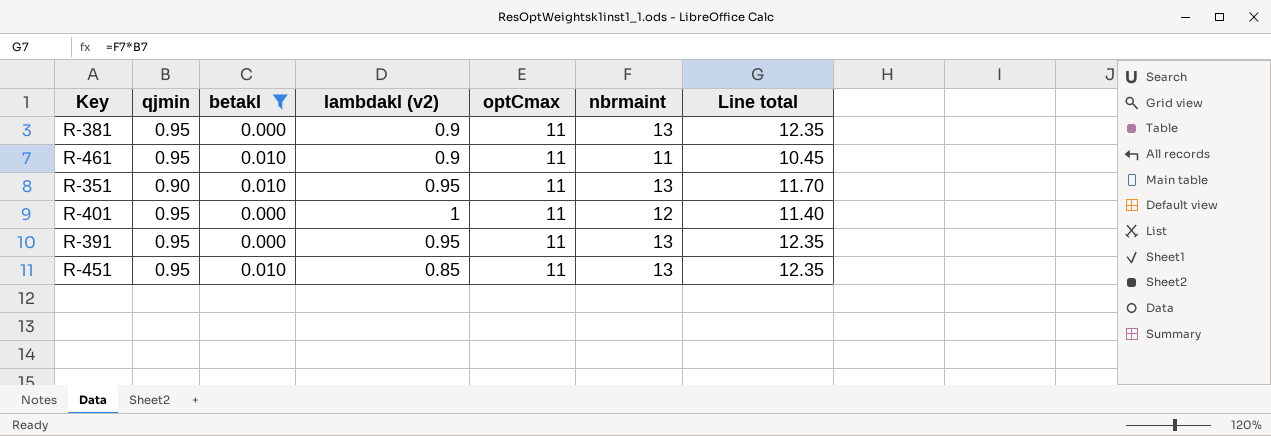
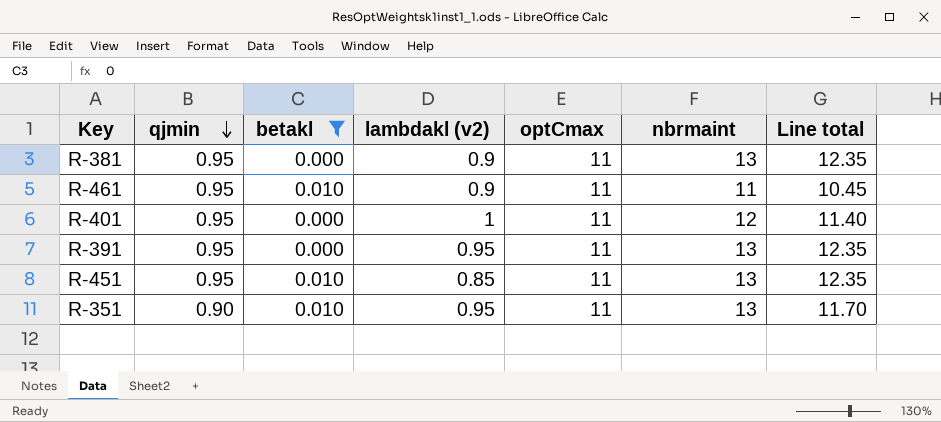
row order: none -> qjmin descending

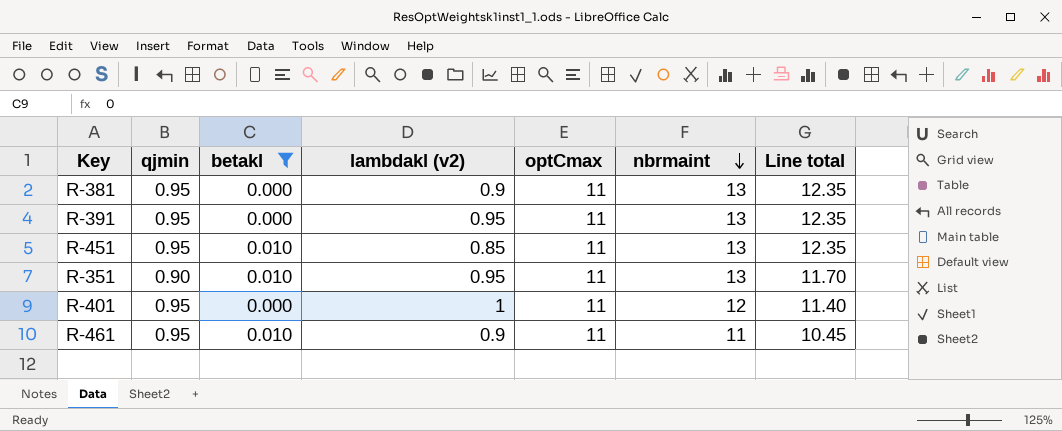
row order: qjmin descending -> nbrmaint descending

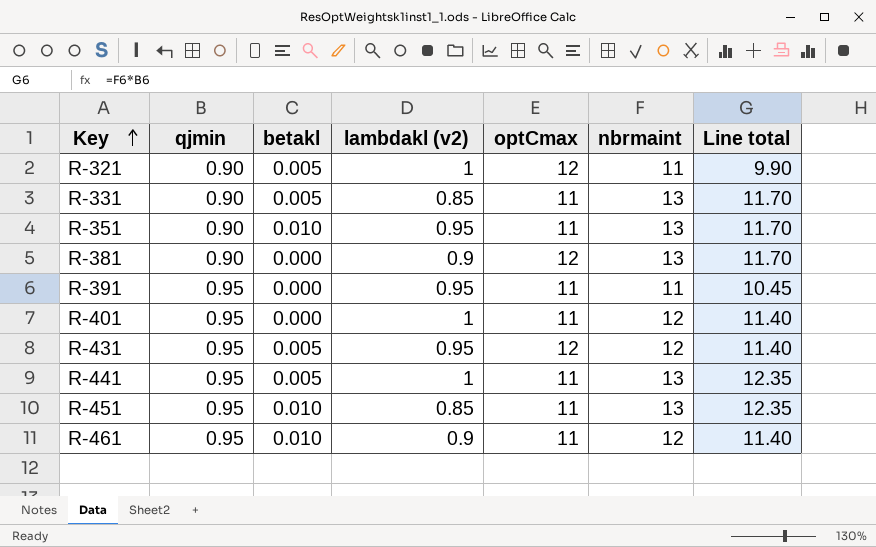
filter: betakl != 0.005 -> none
row order: nbrmaint descending -> Key ascending
R-381 | qjmin: 0.95 -> 0.90
R-381 | optCmax: 11 -> 12
R-381 | Line total: 12.35 -> 11.70
R-391 | nbrmaint: 13 -> 11
R-391 | Line total: 12.35 -> 10.45
R-461 | nbrmaint: 11 -> 12
R-461 | Line total: 10.45 -> 11.40

